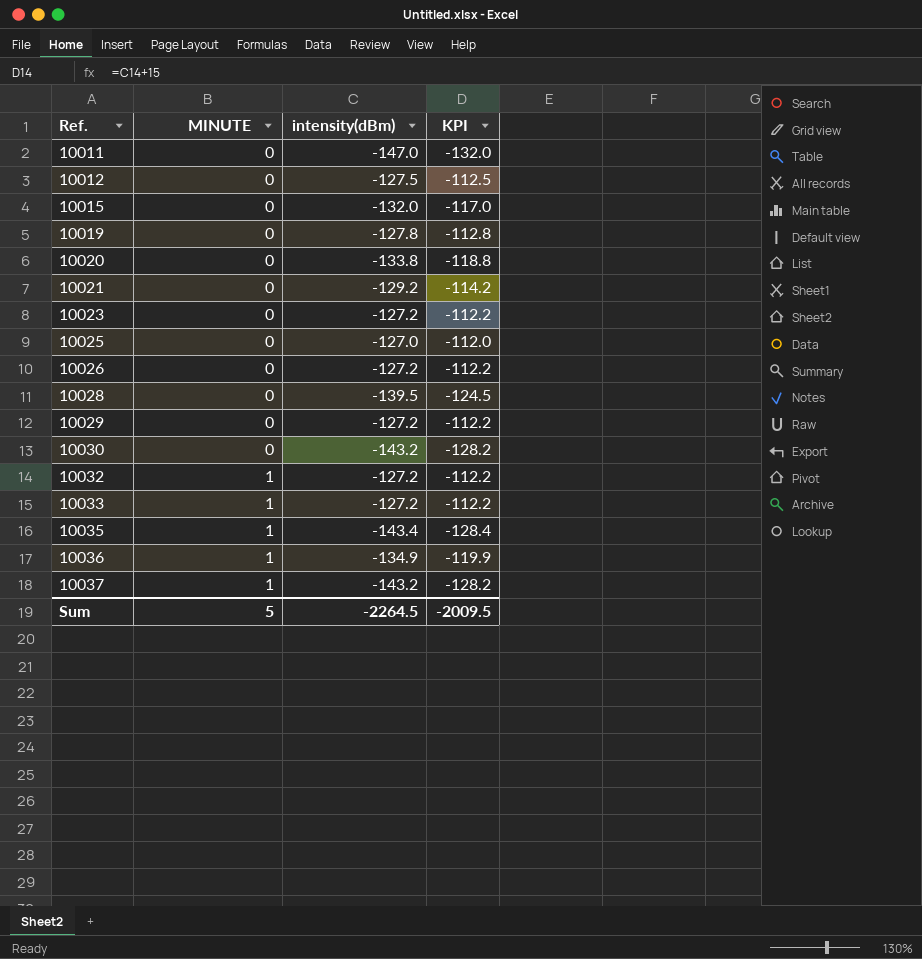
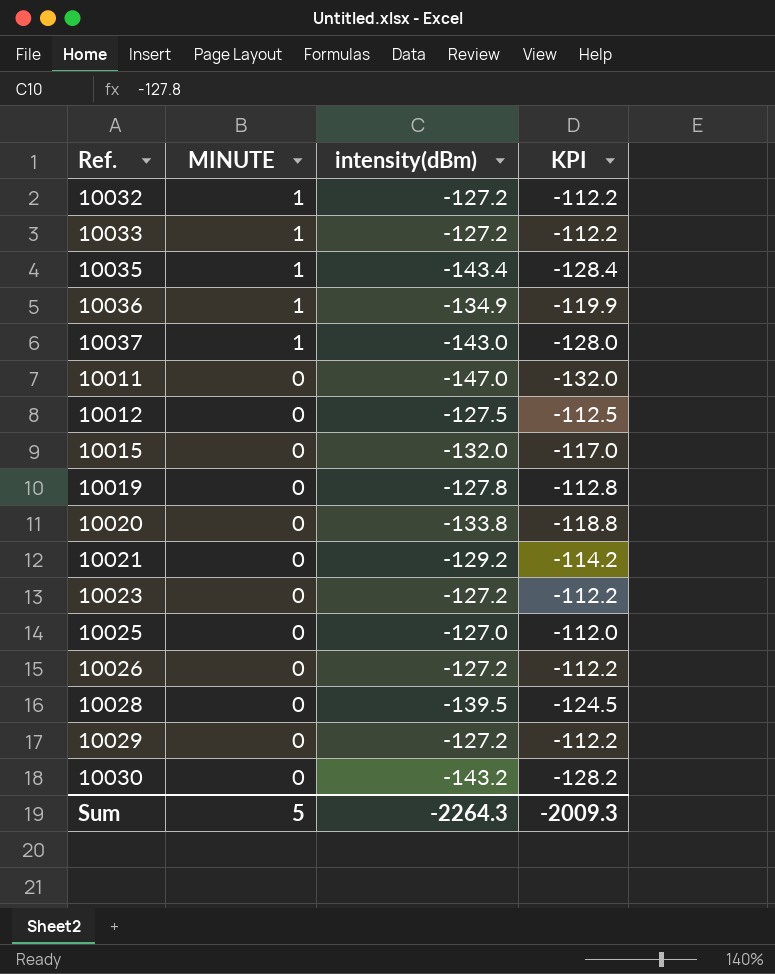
row order: Ref. ascending -> MINUTE descending
10037 | intensity(dBm): -143.2 -> -143.0
10037 | KPI: -128.2 -> -128.0
Sum | intensity(dBm): -2264.5 -> -2264.3
Sum | KPI: -2009.5 -> -2009.3

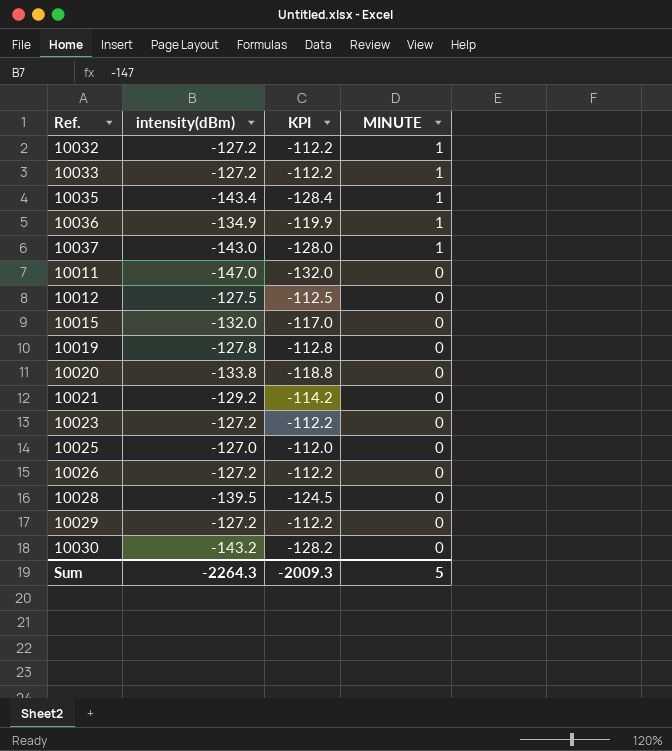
column MINUTE | position: 2 -> 4

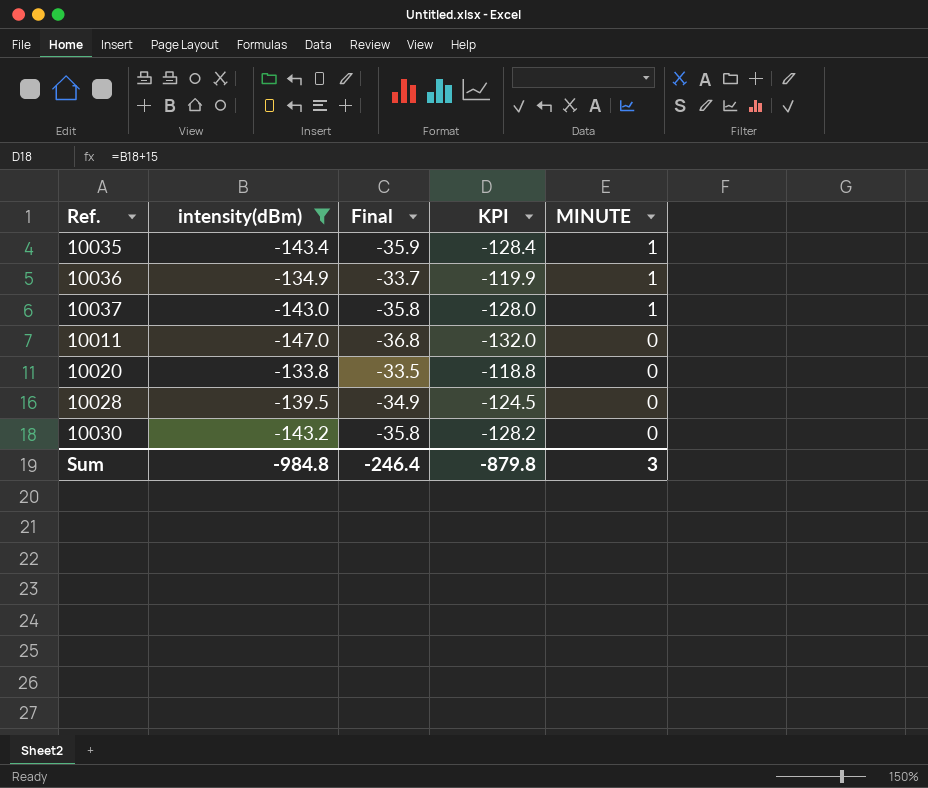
filter: none -> intensity(dBm) <= -133.8
column Final | formula: none -> [intensity(dBm)] * 0.25
Sum | intensity(dBm): -2264.3 -> -984.8
Sum | KPI: -2009.3 -> -879.8
Sum | MINUTE: 5 -> 3

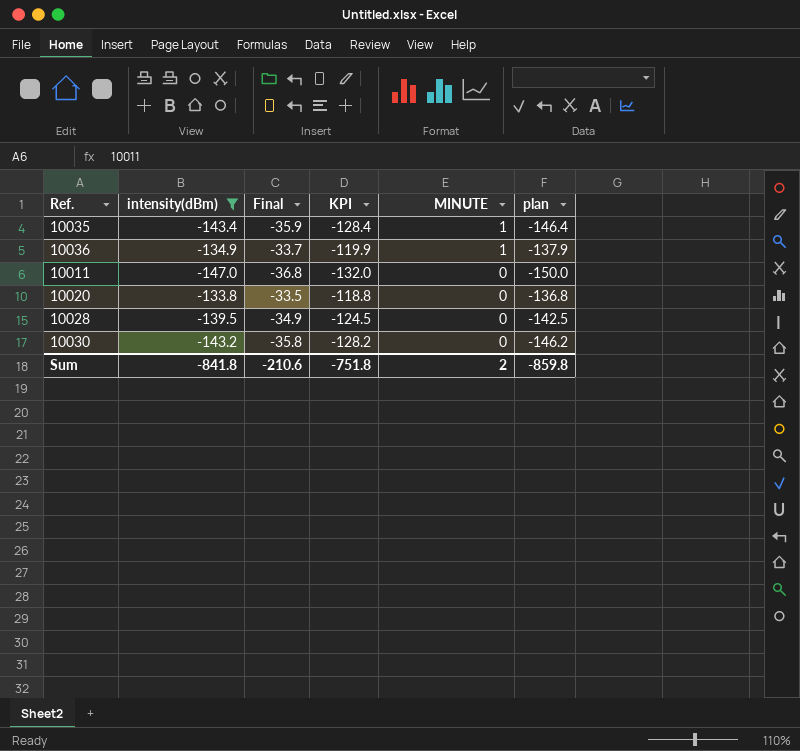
column plan | formula: none -> [intensity(dBm)] - 3
row 10037: -143.0 | -35.8 | -128.0 | 1 -> none
Sum | intensity(dBm): -984.8 -> -841.8
Sum | Final: -246.4 -> -210.6
Sum | KPI: -879.8 -> -751.8
Sum | MINUTE: 3 -> 2

